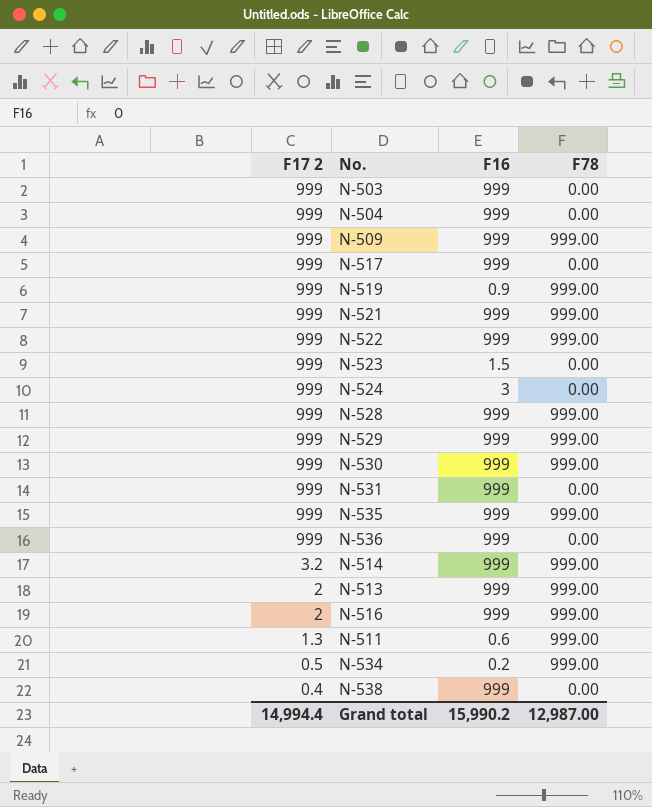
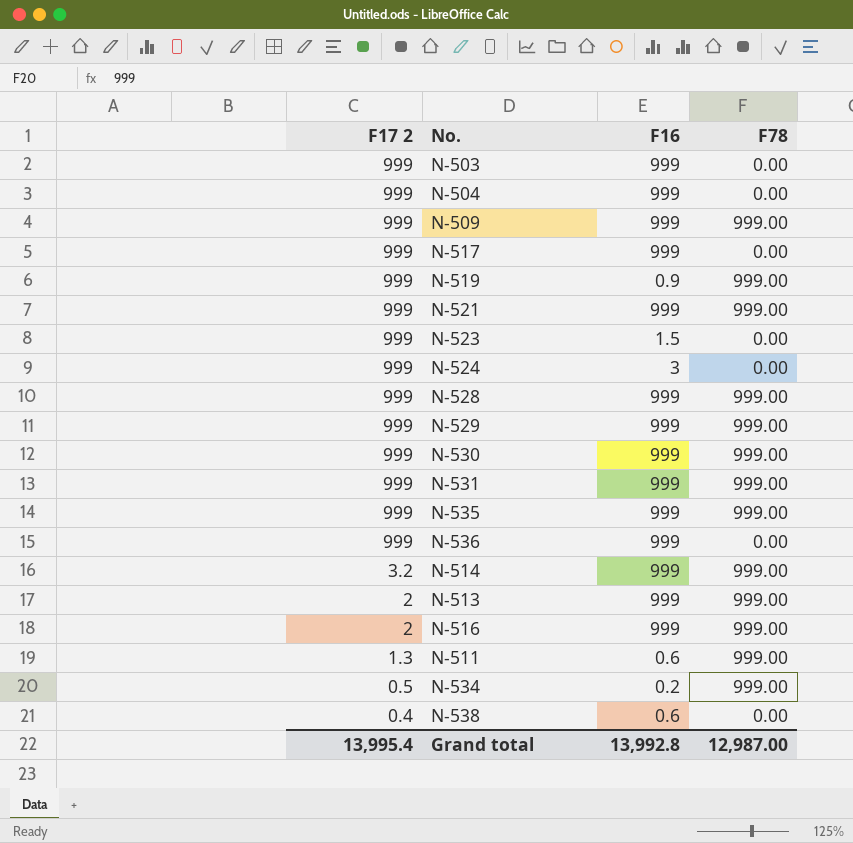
row N-522: 999 | 999 | 999.00 -> none
N-531 | F78: 0.00 -> 999.00
N-538 | F16: 999 -> 0.6
Grand total | F17 2: 14,994.4 -> 13,995.4
Grand total | F16: 15,990.2 -> 13,992.8

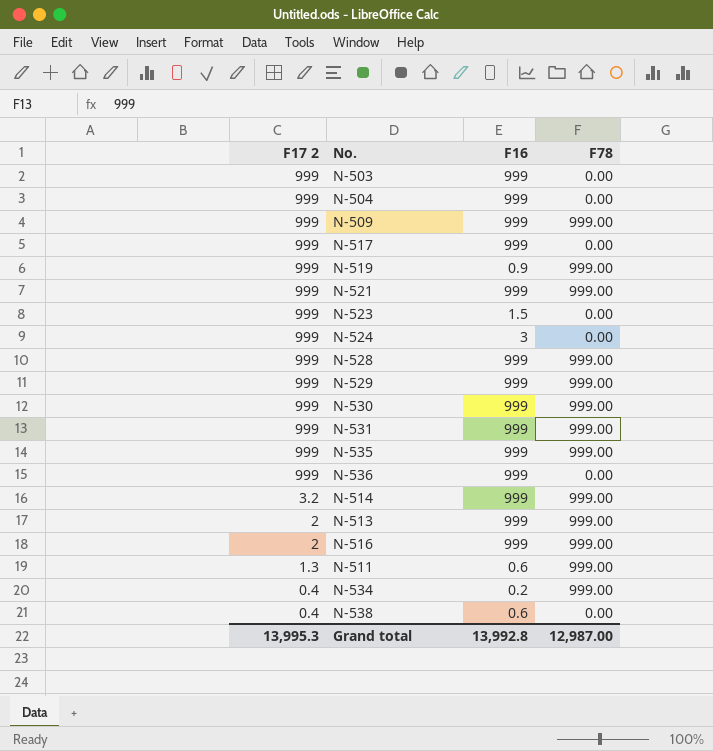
N-534 | F17 2: 0.5 -> 0.4
Grand total | F17 2: 13,995.4 -> 13,995.3

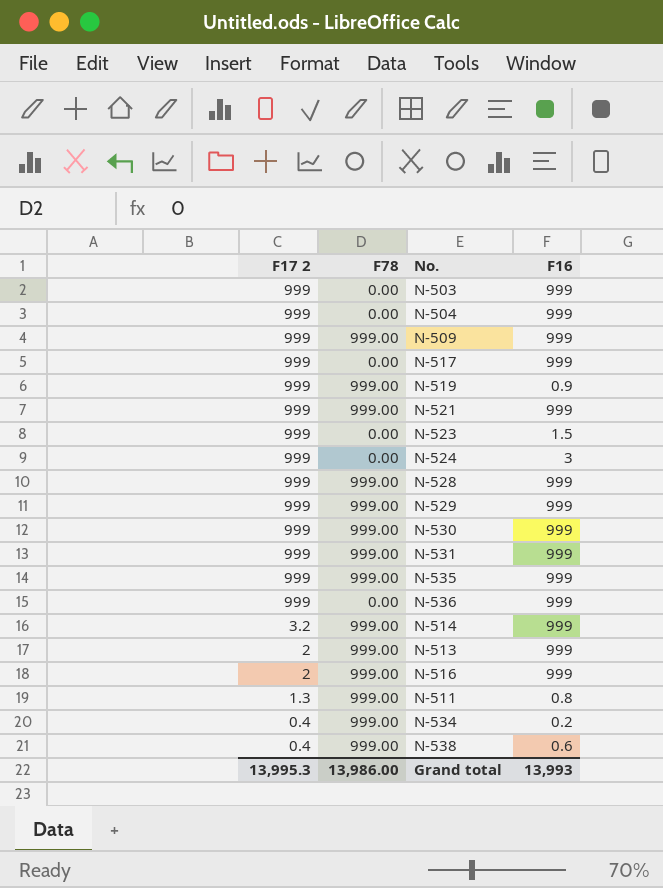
column F78 | position: 4 -> 2
N-511 | F16: 0.6 -> 0.8
N-538 | F78: 0.00 -> 999.00
Grand total | F78: 12,987.00 -> 13,986.00
Grand total | F16: 13,992.8 -> 13,993

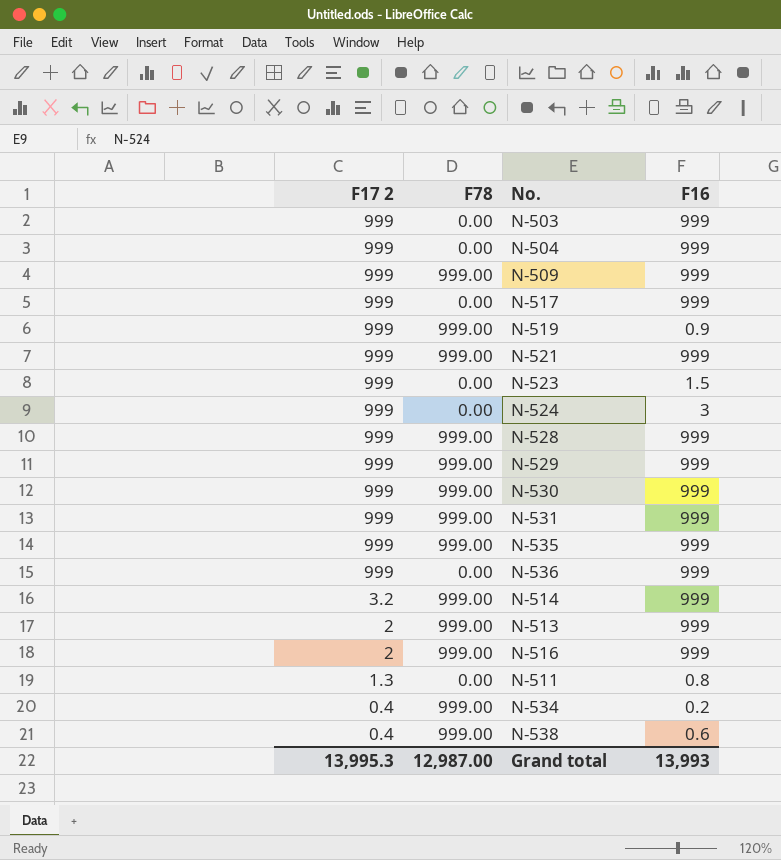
N-511 | F78: 999.00 -> 0.00
Grand total | F78: 13,986.00 -> 12,987.00

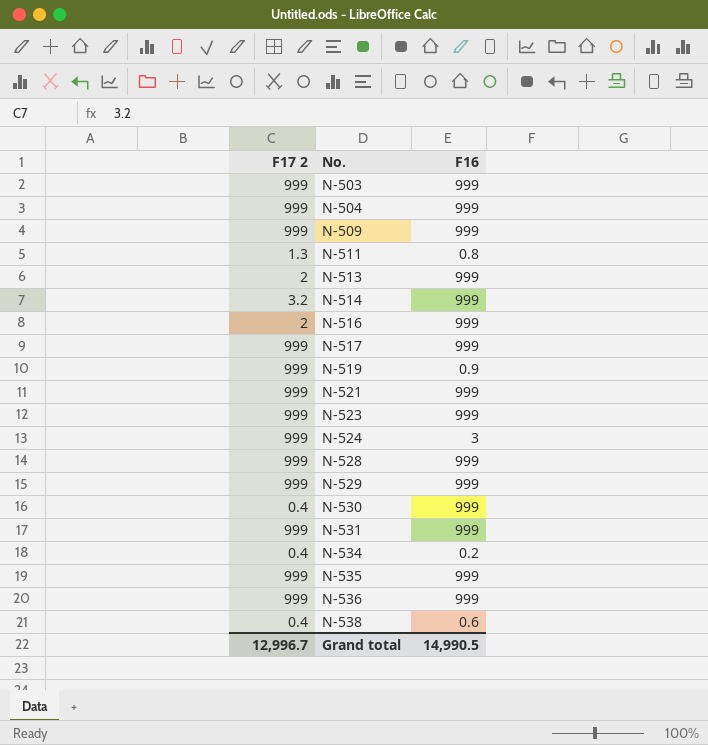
row order: F17 2 descending -> No. ascending
column F78 | position: 2 -> none
N-523 | F16: 1.5 -> 999
N-530 | F17 2: 999 -> 0.4
Grand total | F17 2: 13,995.3 -> 12,996.7
Grand total | F16: 13,993 -> 14,990.5

